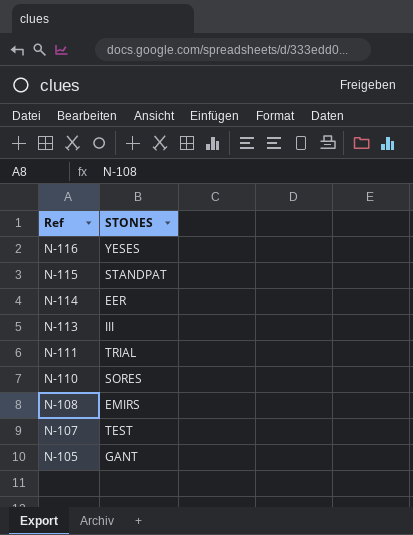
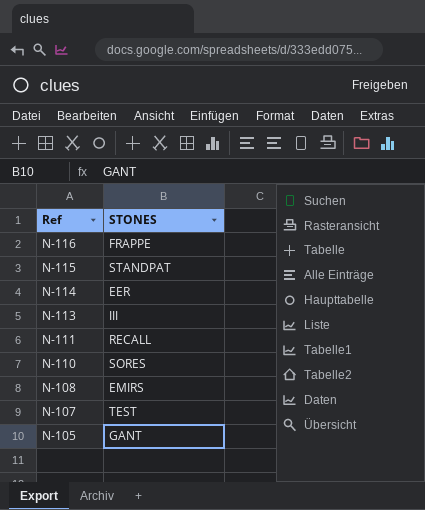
N-116 | STONES: YESES -> FRAPPE
N-111 | STONES: TRIAL -> RECALL

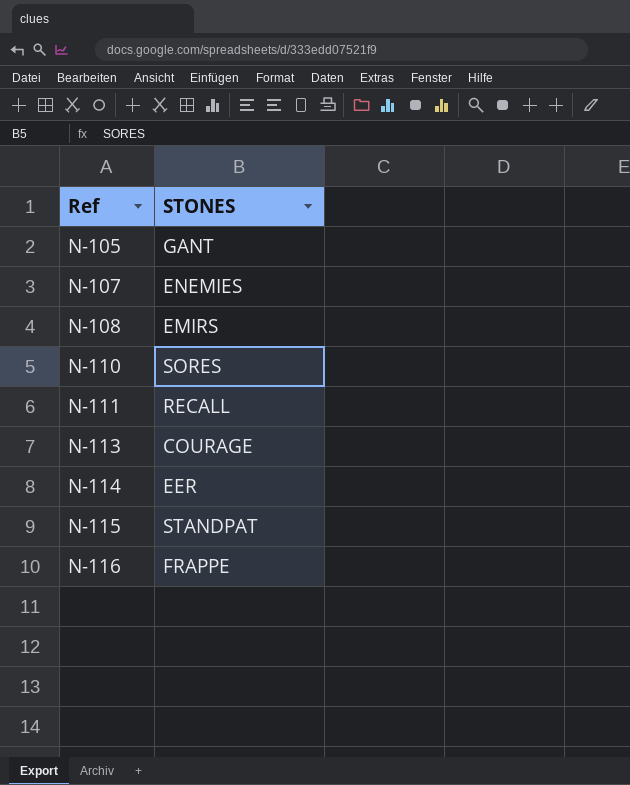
row order: Ref descending -> Ref ascending
N-107 | STONES: TEST -> ENEMIES
N-113 | STONES: III -> COURAGE

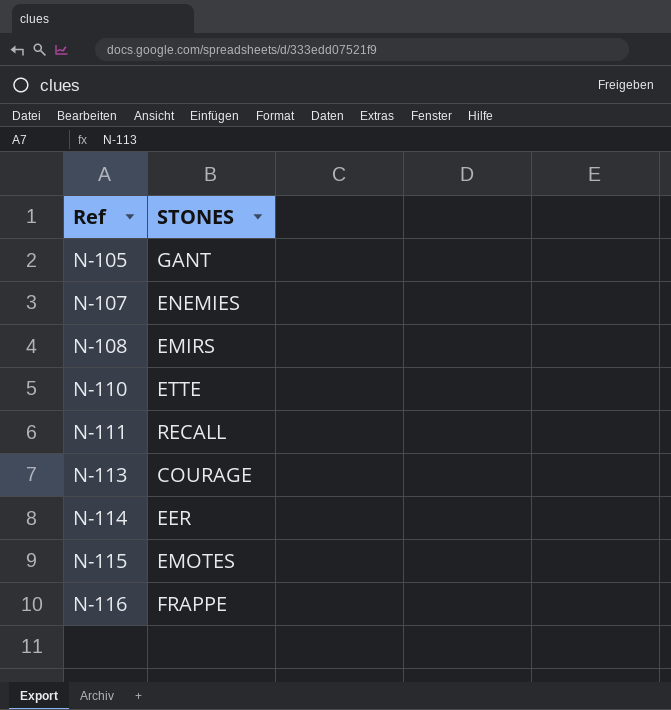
N-110 | STONES: SORES -> ETTE
N-115 | STONES: STANDPAT -> EMOTES

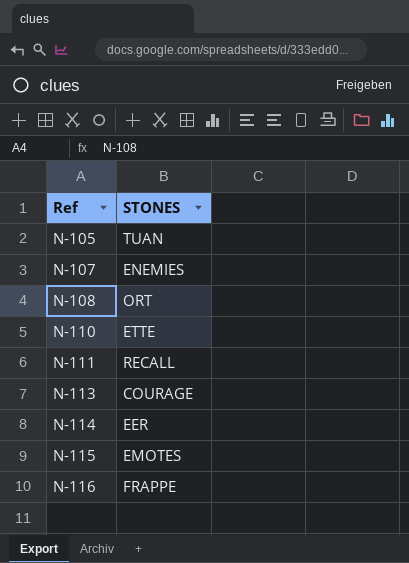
N-105 | STONES: GANT -> TUAN
N-108 | STONES: EMIRS -> ORT

